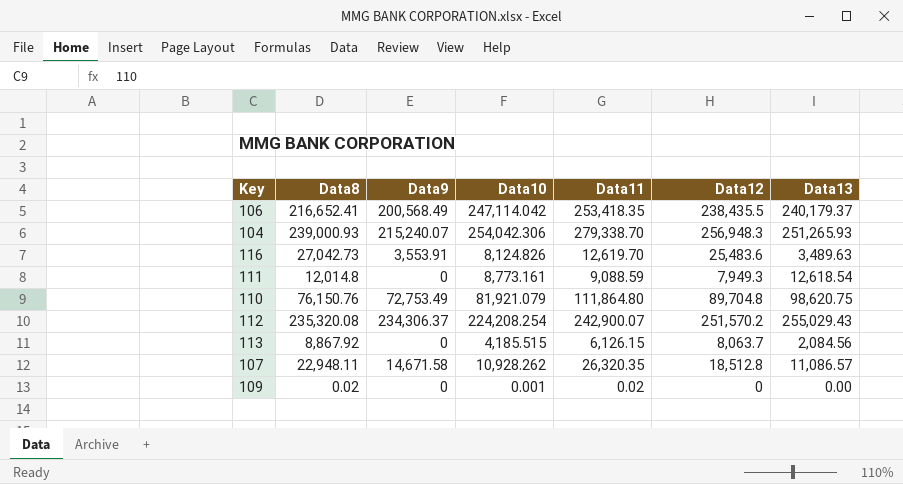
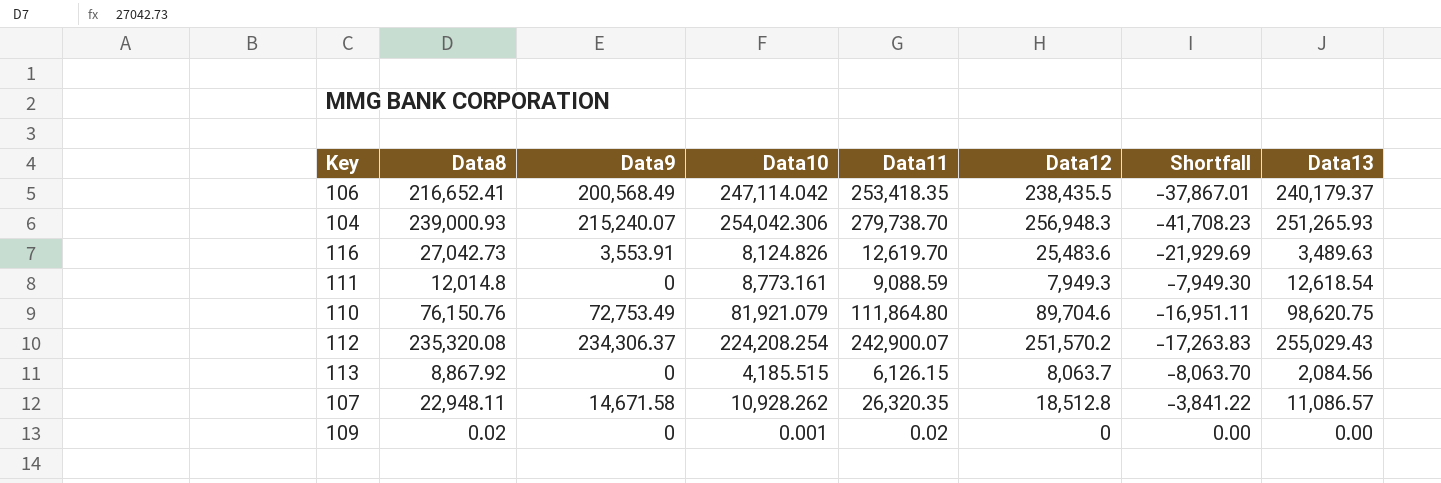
column Shortfall | formula: none -> [Data9] - [Data12]
104 | Data11: 279,338.70 -> 279,738.70
110 | Data12: 89,704.8 -> 89,704.6

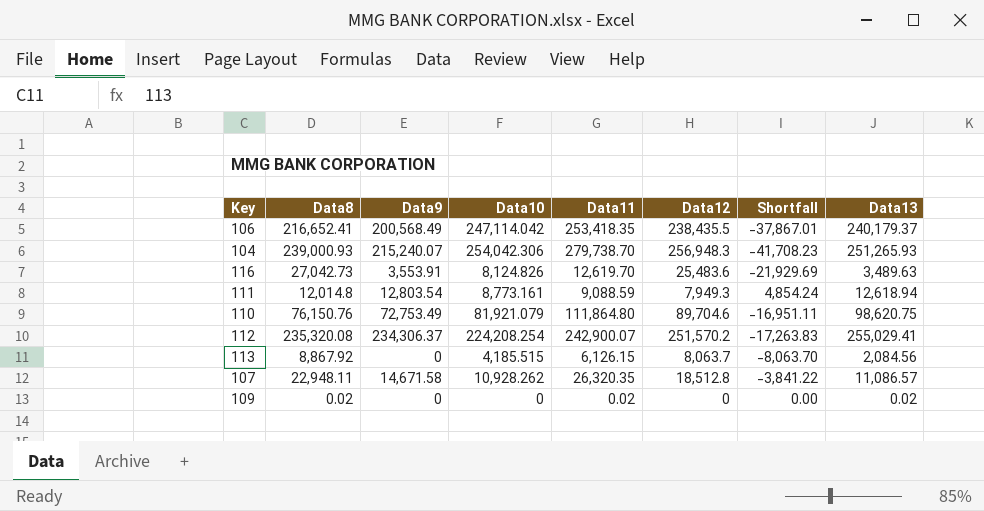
111 | Data9: 0 -> 12,803.54
111 | Shortfall: -7,949.30 -> 4,854.24
111 | Data13: 12,618.54 -> 12,618.94
112 | Data13: 255,029.43 -> 255,029.41
109 | Data10: 0.001 -> 0
109 | Data13: 0.00 -> 0.02

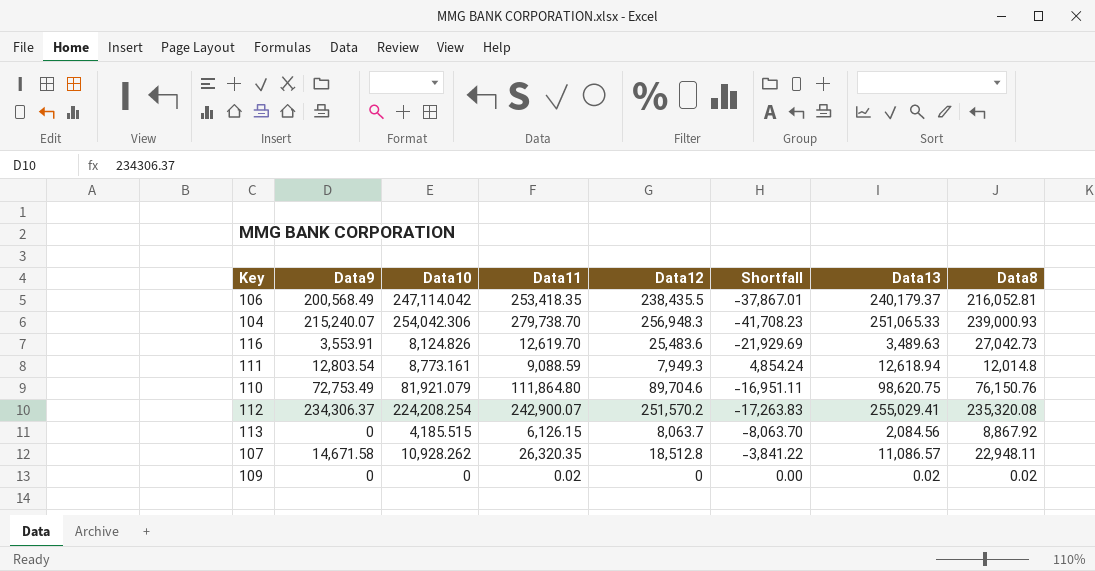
column Data8 | position: 2 -> 8
106 | Data8: 216,652.41 -> 216,052.81
104 | Data13: 251,265.93 -> 251,065.33

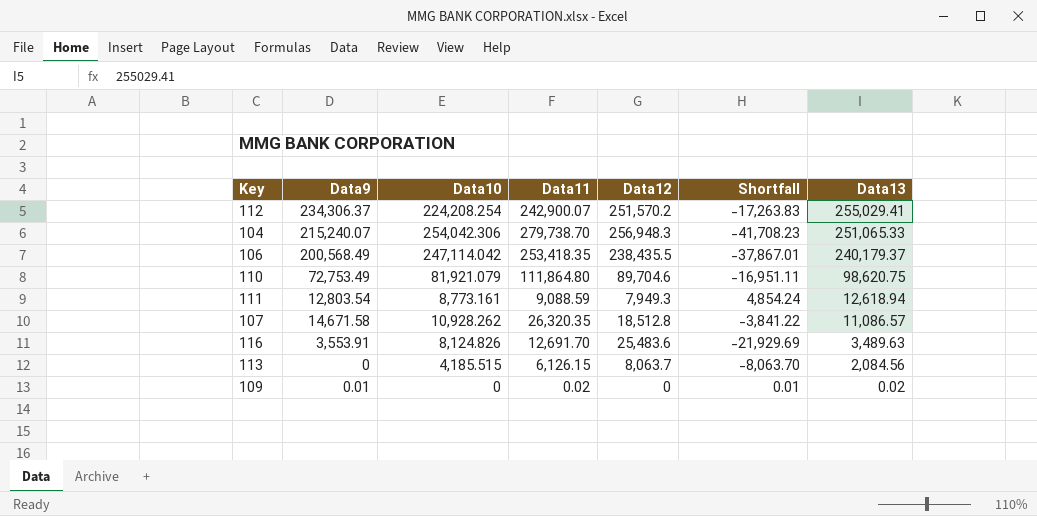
row order: none -> Data13 descending
column Data8 | position: 8 -> none
116 | Data11: 12,619.70 -> 12,691.70
109 | Data9: 0 -> 0.01
109 | Shortfall: 0.00 -> 0.01

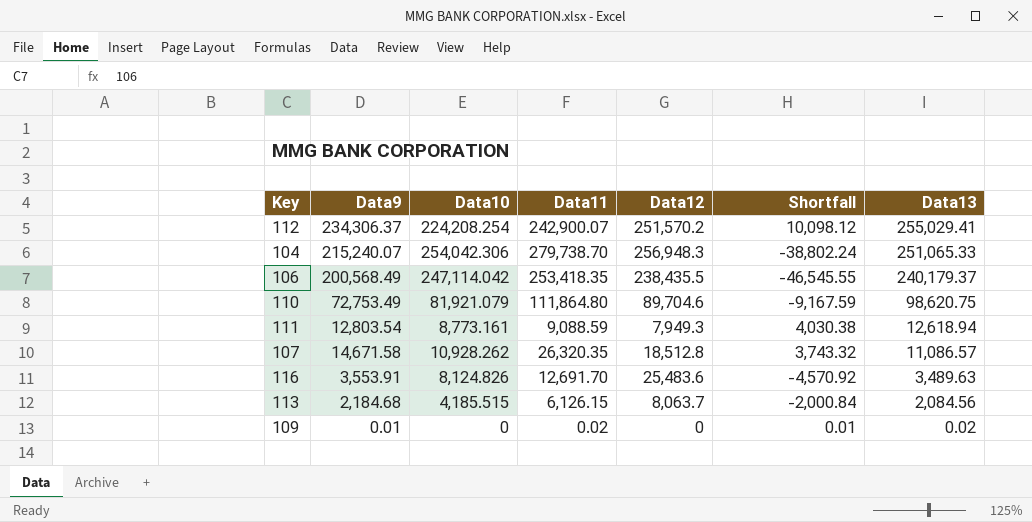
column Shortfall | formula: [Data9] - [Data12] -> [Data9] - [Data10]
113 | Data9: 0 -> 2,184.68

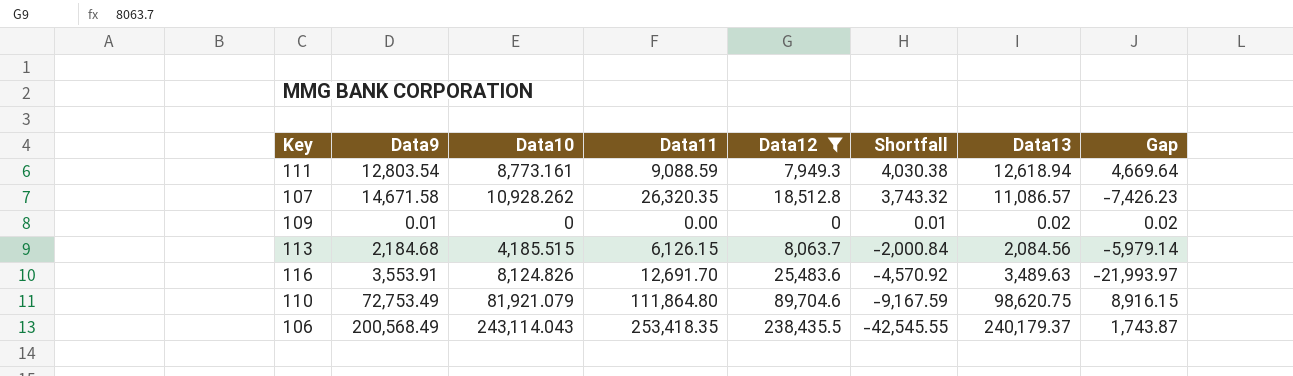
filter: none -> Data12 <= 238,435.5
row order: Data13 descending -> Shortfall descending
column Gap | formula: none -> [Data13] - [Data12]
109 | Data11: 0.02 -> 0.00
106 | Data10: 247,114.042 -> 243,114.043
106 | Shortfall: -46,545.55 -> -42,545.55

